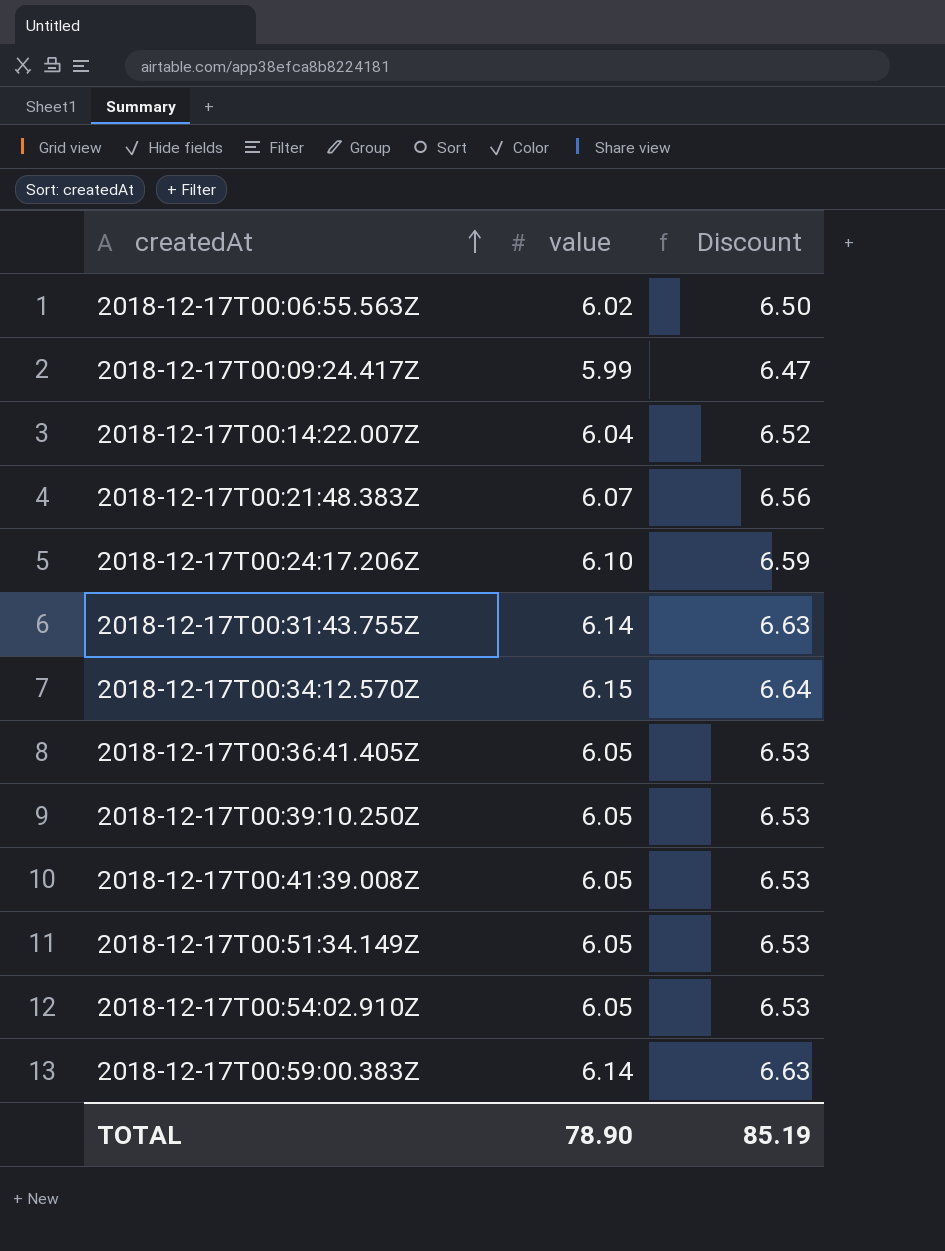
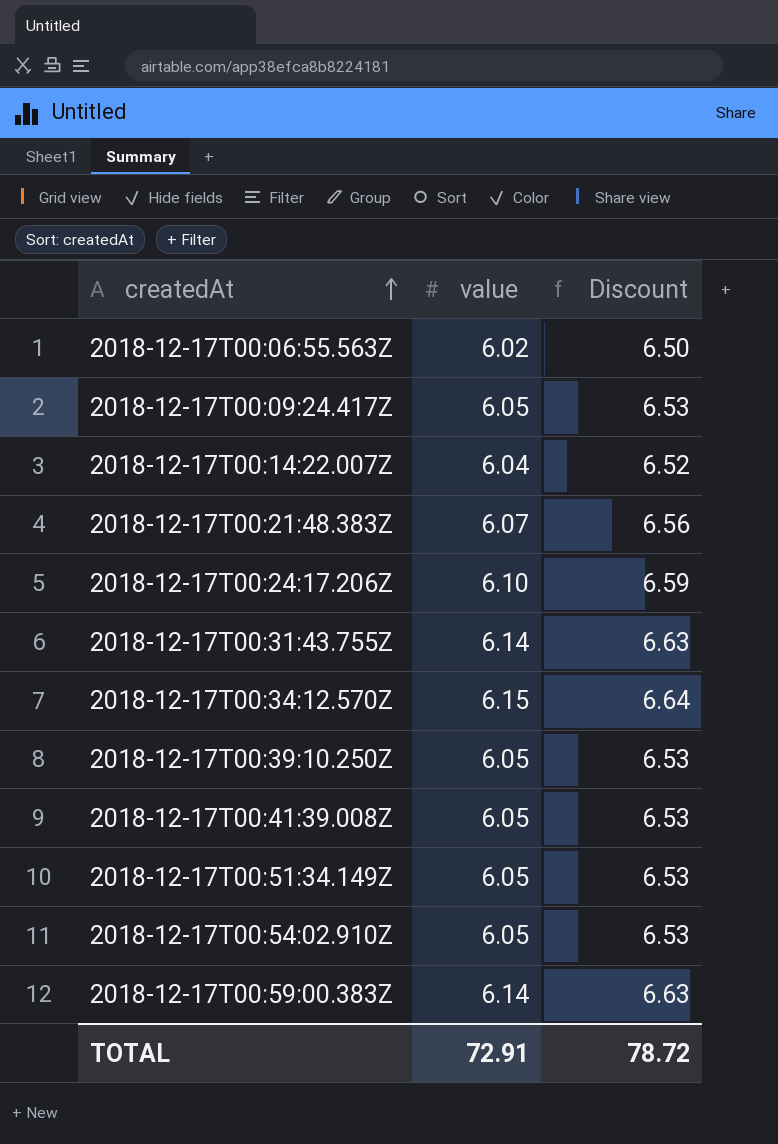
row 2018-12-17T00:36:41.405Z: 6.05 | 6.53 -> none
2018-12-17T00:09:24.417Z | value: 5.99 -> 6.05
2018-12-17T00:09:24.417Z | Discount: 6.47 -> 6.53
TOTAL | value: 78.90 -> 72.91
TOTAL | Discount: 85.19 -> 78.72

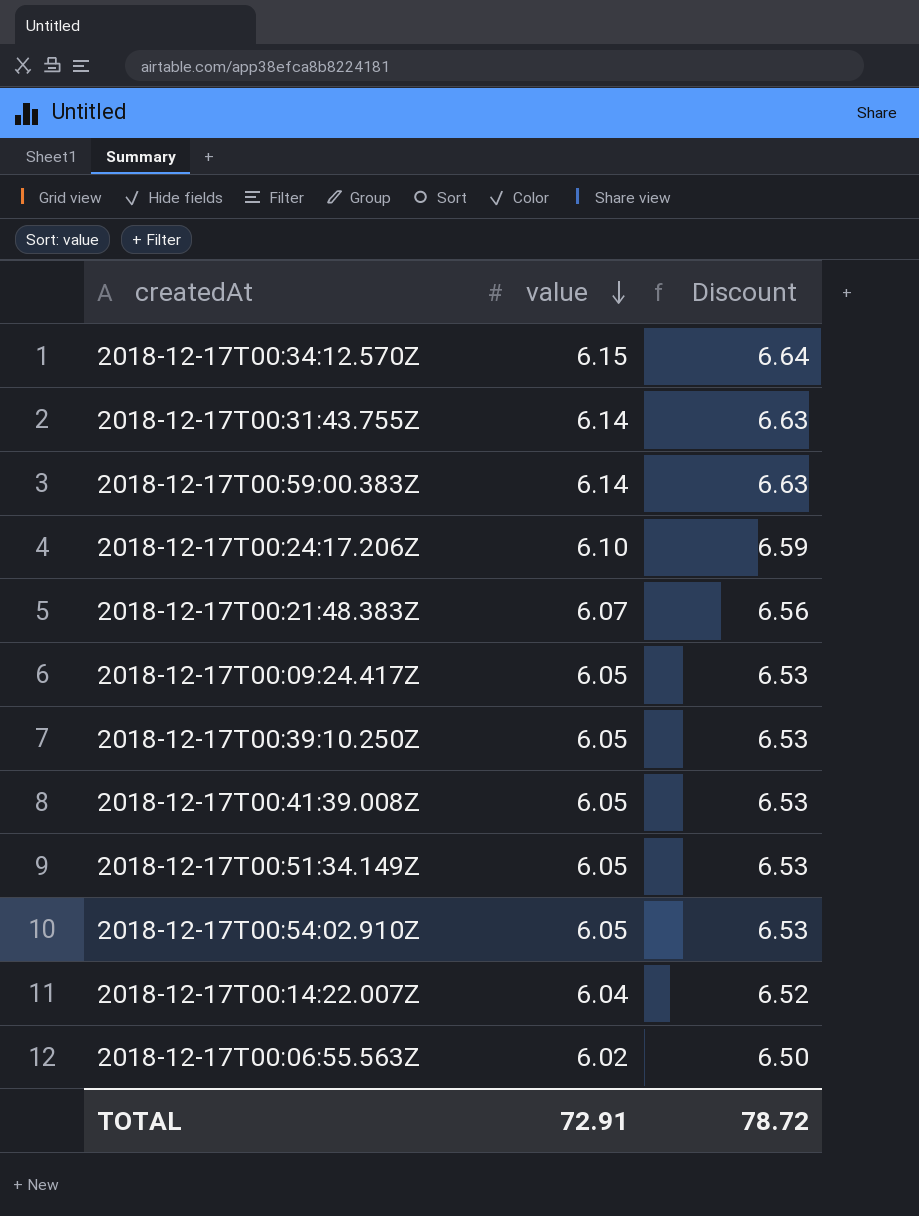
row order: createdAt ascending -> value descending

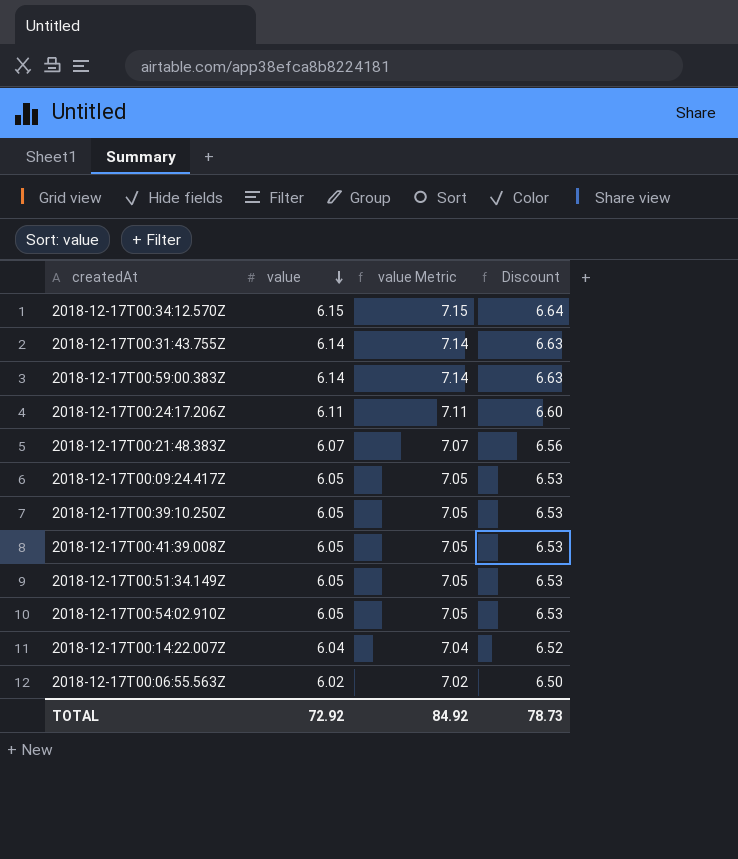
column value Metric | formula: none -> [value] + 1
2018-12-17T00:24:17.206Z | value: 6.10 -> 6.11
2018-12-17T00:24:17.206Z | Discount: 6.59 -> 6.60
TOTAL | value: 72.91 -> 72.92
TOTAL | Discount: 78.72 -> 78.73

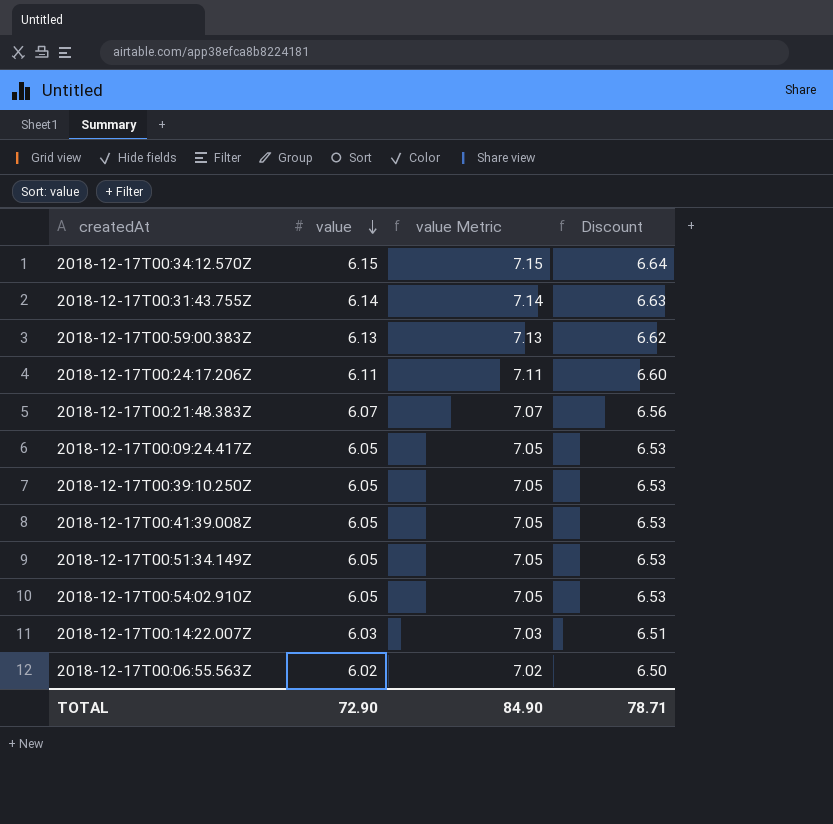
2018-12-17T00:59:00.383Z | value: 6.14 -> 6.13
2018-12-17T00:59:00.383Z | value Metric: 7.14 -> 7.13
2018-12-17T00:59:00.383Z | Discount: 6.63 -> 6.62
2018-12-17T00:14:22.007Z | value: 6.04 -> 6.03
2018-12-17T00:14:22.007Z | value Metric: 7.04 -> 7.03
2018-12-17T00:14:22.007Z | Discount: 6.52 -> 6.51
TOTAL | value: 72.92 -> 72.90
TOTAL | value Metric: 84.92 -> 84.90
TOTAL | Discount: 78.73 -> 78.71

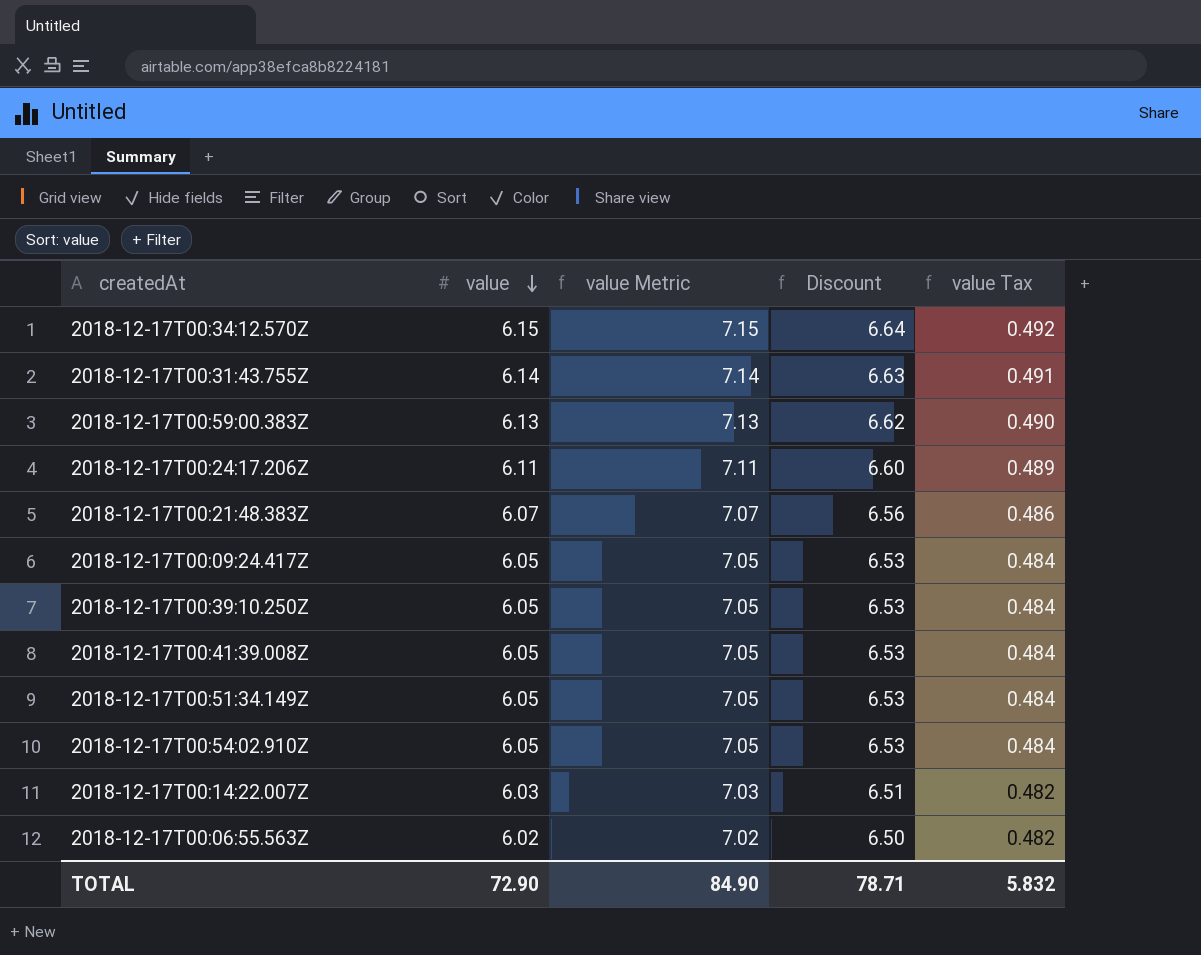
column value Tax | formula: none -> [value] * 0.08

